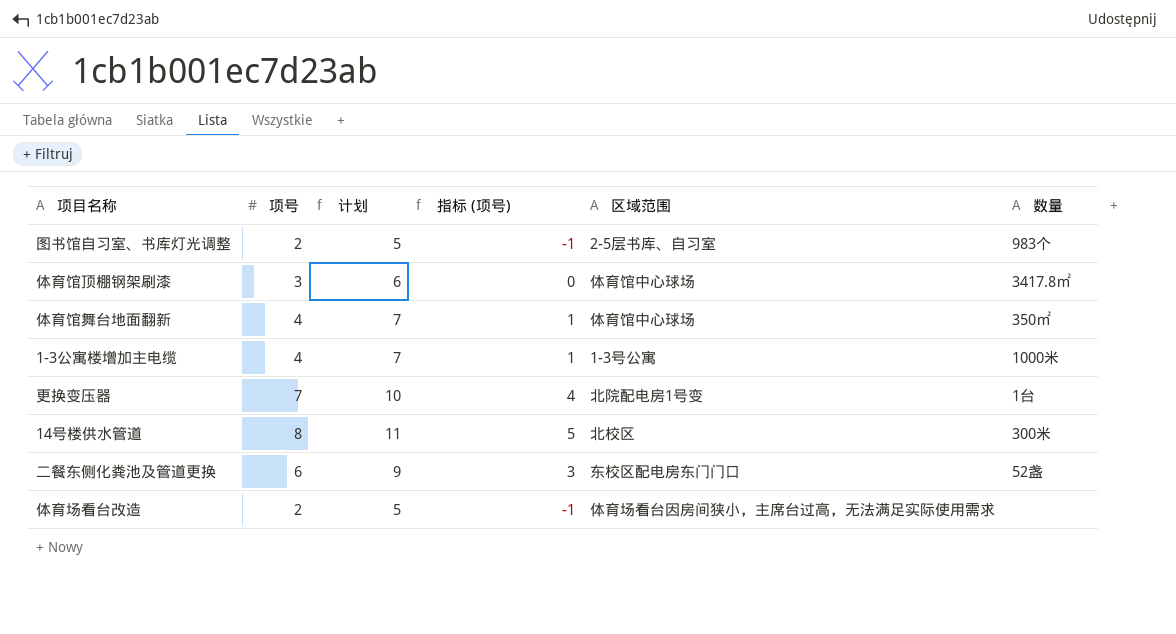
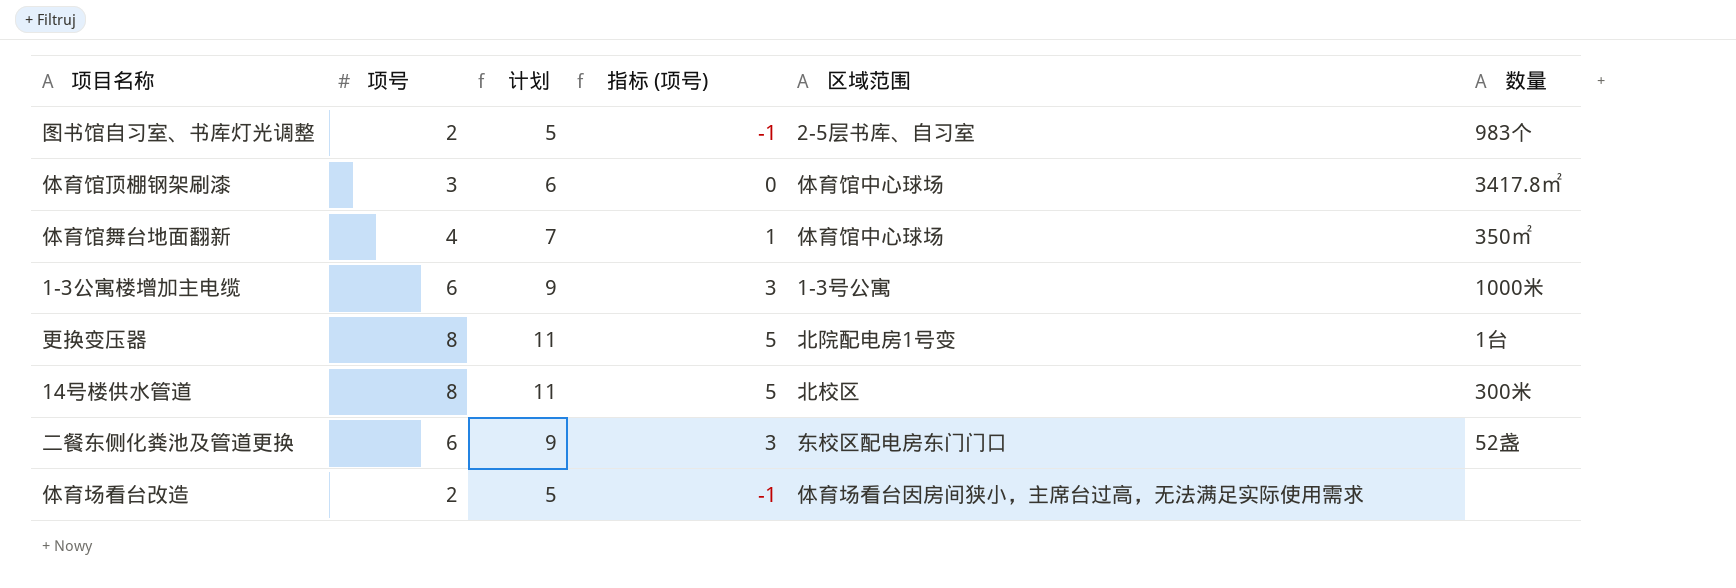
1-3公寓楼增加主电缆 | 项号: 4 -> 6
1-3公寓楼增加主电缆 | 计划: 7 -> 9
1-3公寓楼增加主电缆 | 指标 (项号): 1 -> 3
更换变压器 | 项号: 7 -> 8
更换变压器 | 计划: 10 -> 11
更换变压器 | 指标 (项号): 4 -> 5

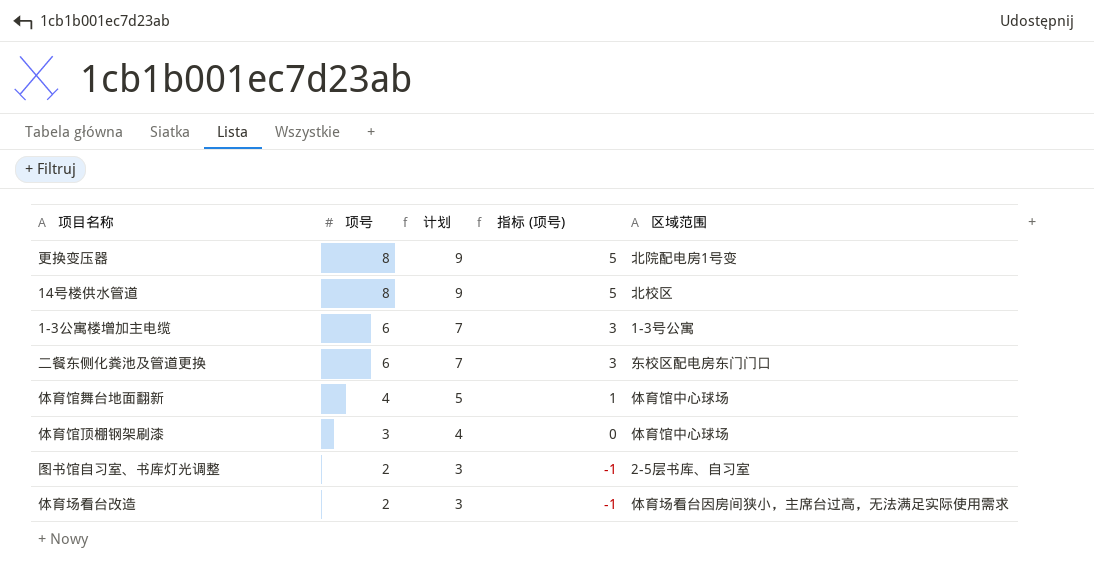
row order: none -> 项号 descending
column 数量 | position: 6 -> none
column 计划 | formula: [项号] + 3 -> [项号] + 1

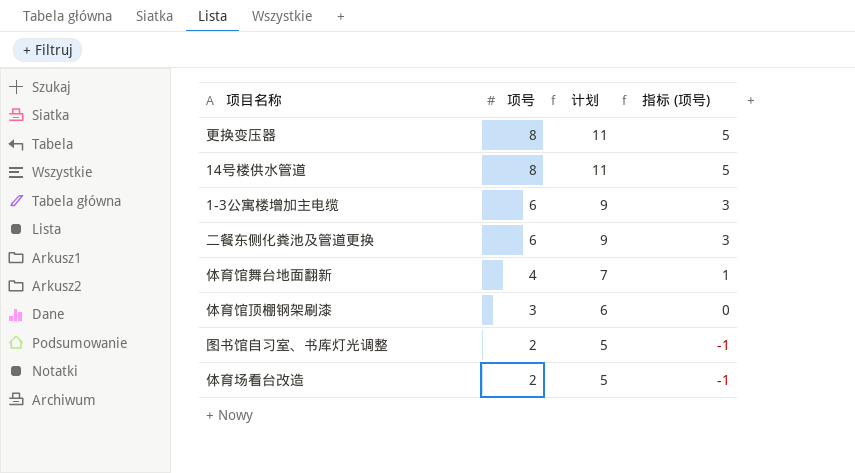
column 区域范围 | position: 5 -> none
column 计划 | formula: [项号] + 1 -> [项号] + 3

